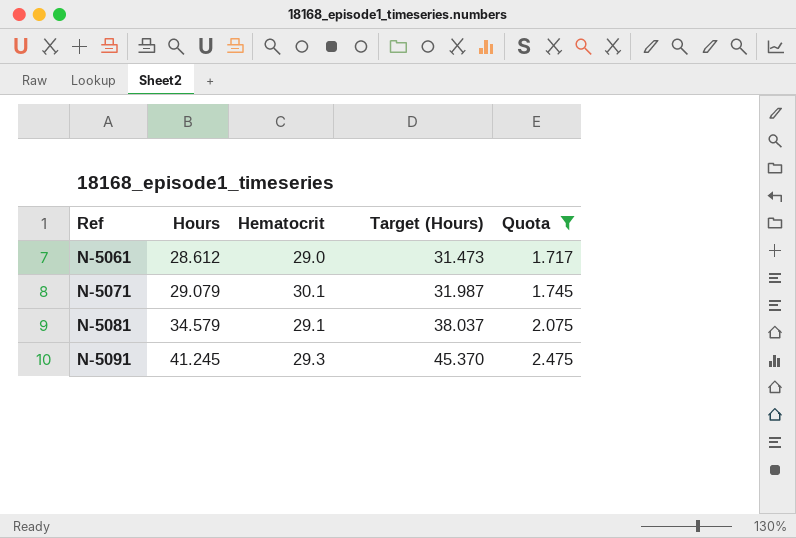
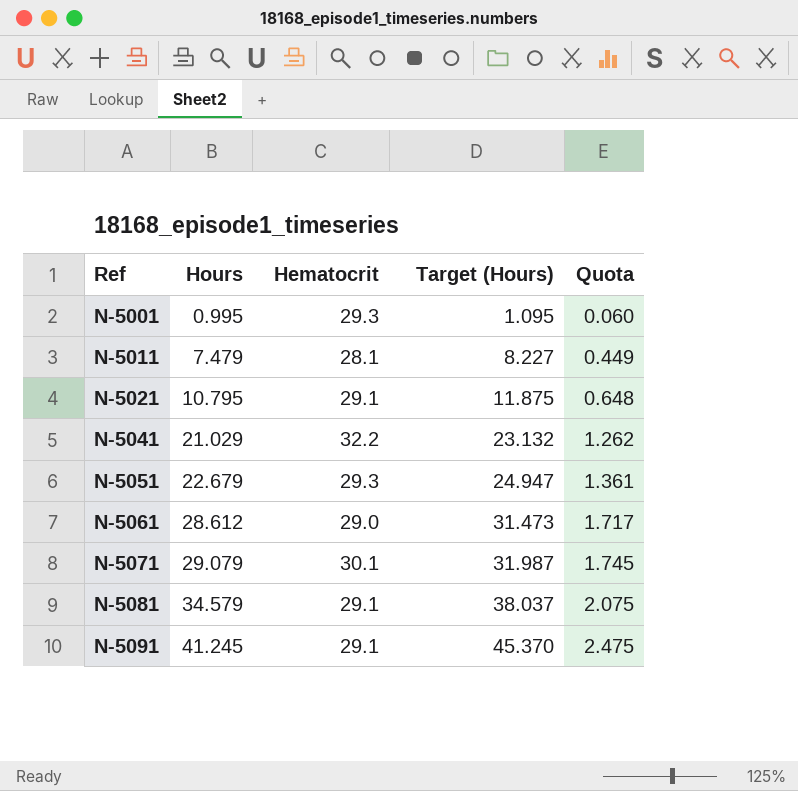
filter: Quota >= 1.717 -> none
N-5091 | Hematocrit: 29.3 -> 29.1

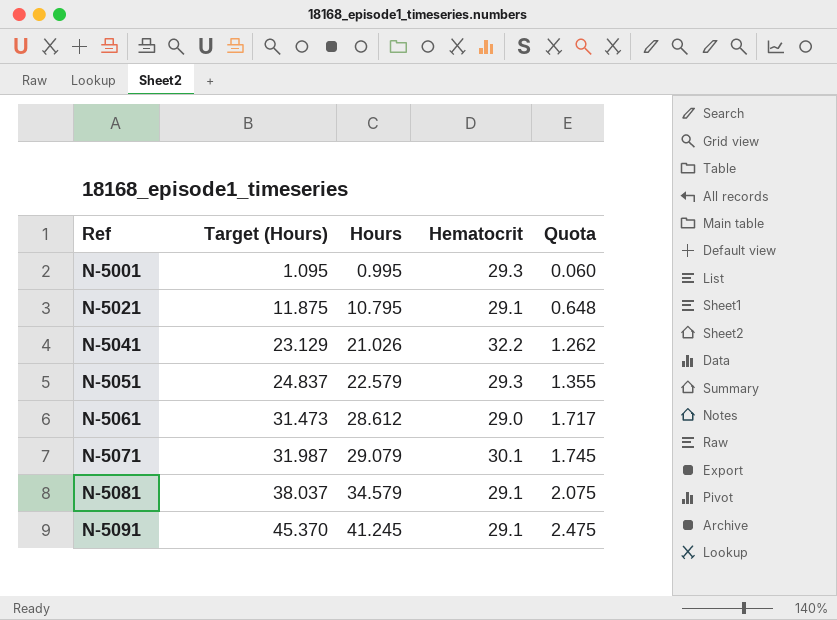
column Target (Hours) | position: 4 -> 2
row N-5011: 7.479 | 28.1 | 8.227 | 0.449 -> none
N-5041 | Target (Hours): 23.132 -> 23.129
N-5041 | Hours: 21.029 -> 21.026
N-5051 | Target (Hours): 24.947 -> 24.837
N-5051 | Hours: 22.679 -> 22.579
N-5051 | Quota: 1.361 -> 1.355

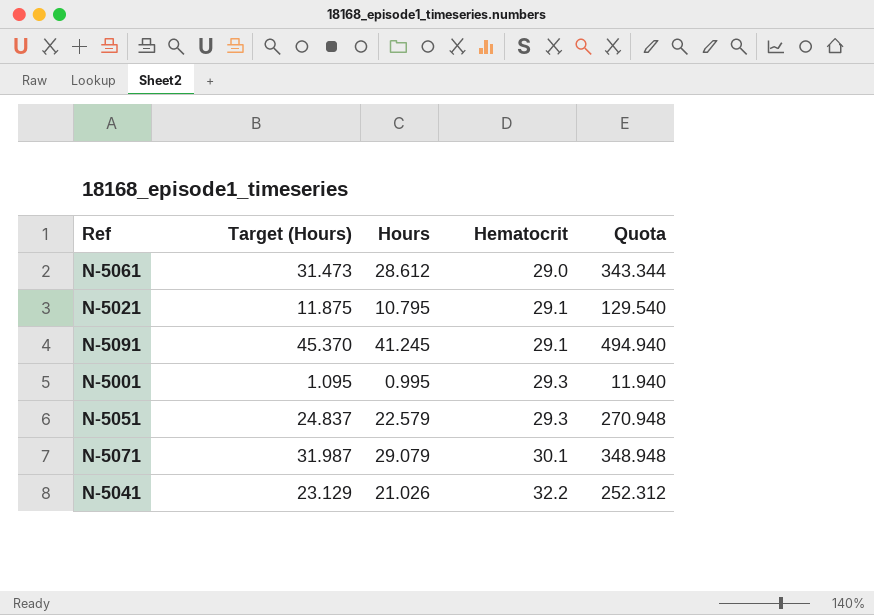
row order: Ref ascending -> Hematocrit ascending
column Quota | formula: [Hours] * 0.06 -> [Hours] * 12
row N-5081: 38.037 | 34.579 | 29.1 | 2.075 -> none

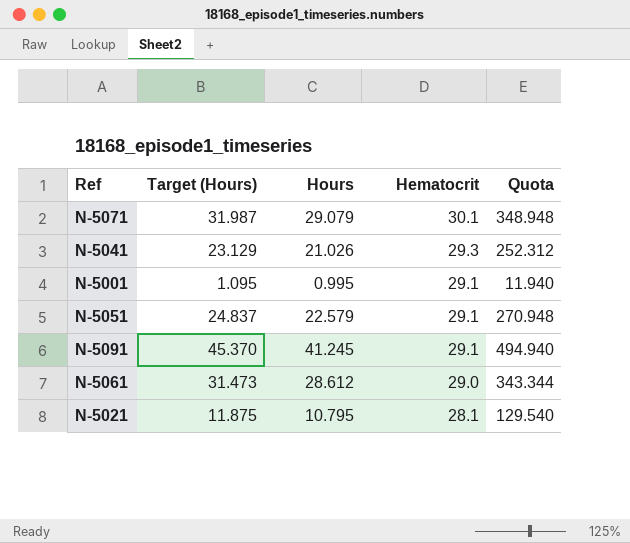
row order: Hematocrit ascending -> Hematocrit descending
N-5041 | Hematocrit: 32.2 -> 29.3
N-5001 | Hematocrit: 29.3 -> 29.1
N-5051 | Hematocrit: 29.3 -> 29.1
N-5021 | Hematocrit: 29.1 -> 28.1

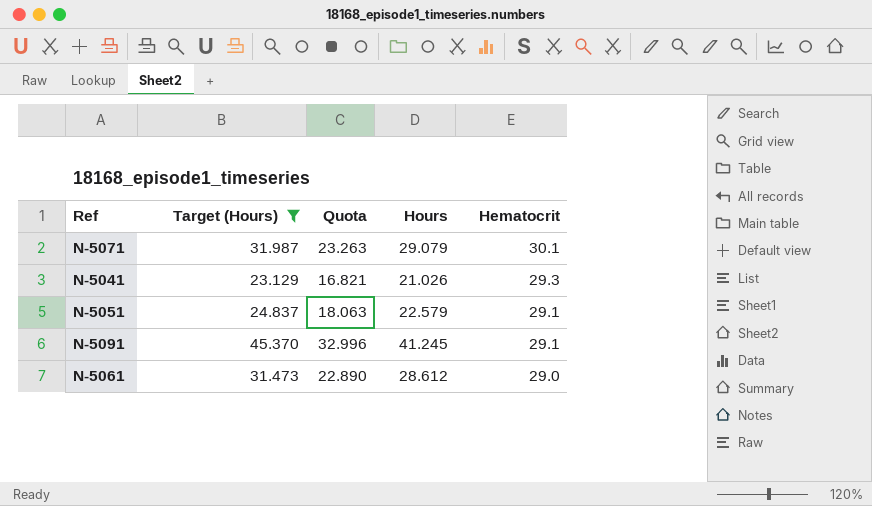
filter: none -> Target (Hours) >= 23.129
column Quota | formula: [Hours] * 12 -> [Hours] * 0.8
column Quota | position: 5 -> 3

